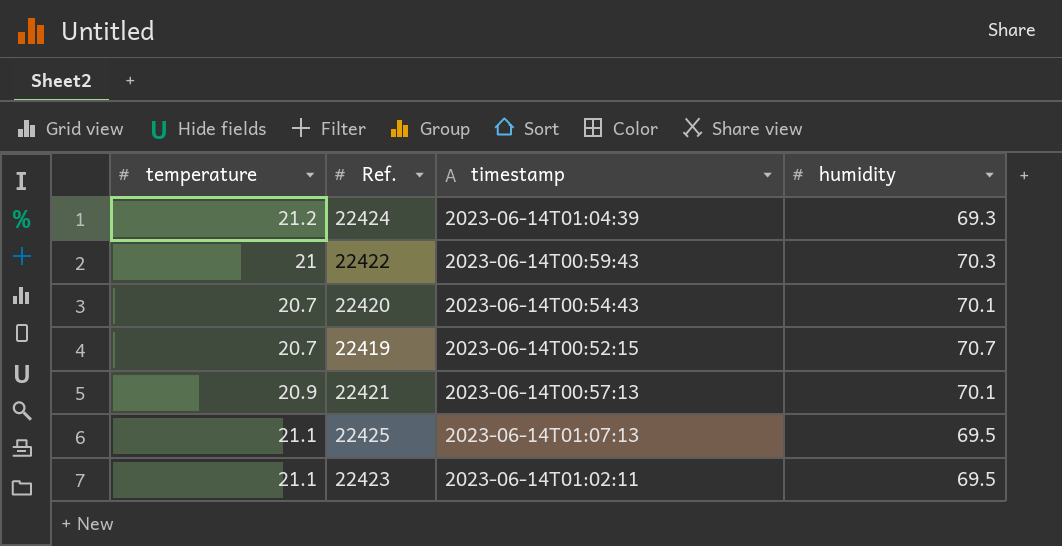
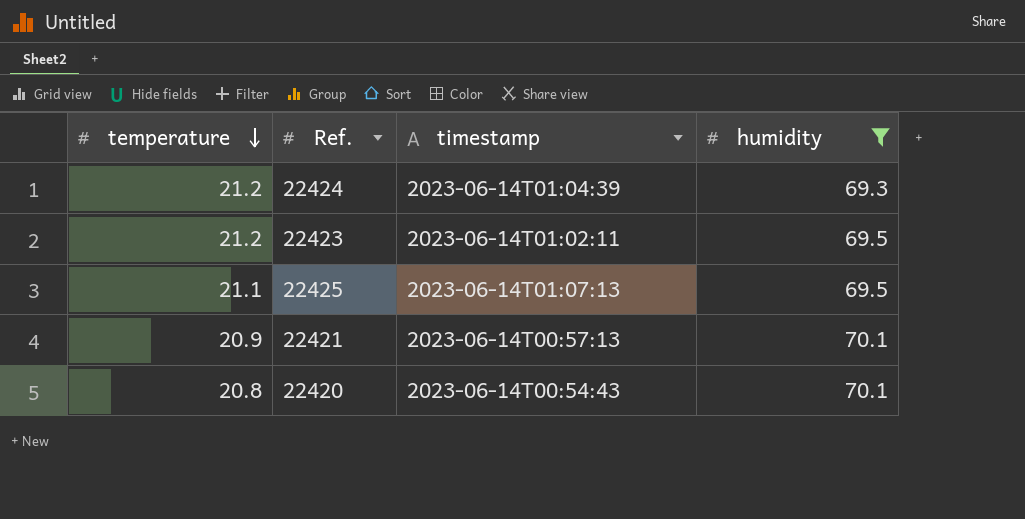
filter: none -> humidity <= 70.1
row order: none -> temperature descending
22423 | temperature: 21.1 -> 21.2
22420 | temperature: 20.7 -> 20.8

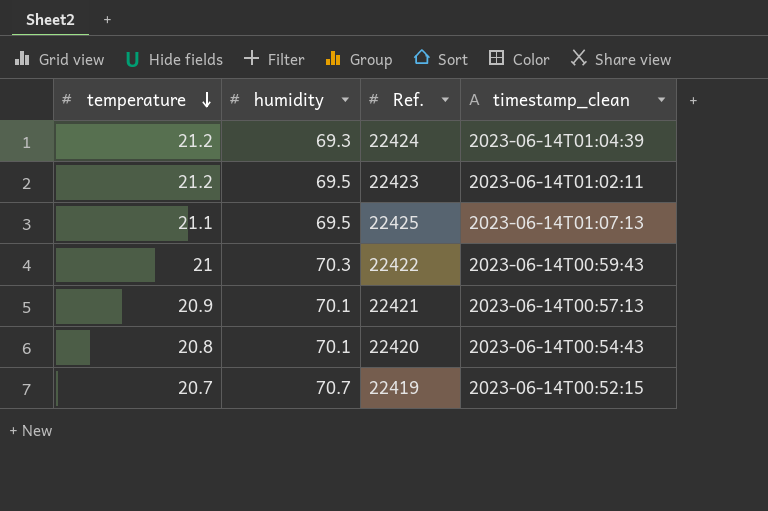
filter: humidity <= 70.1 -> none
column humidity | position: 4 -> 2
column name: timestamp -> timestamp_clean

